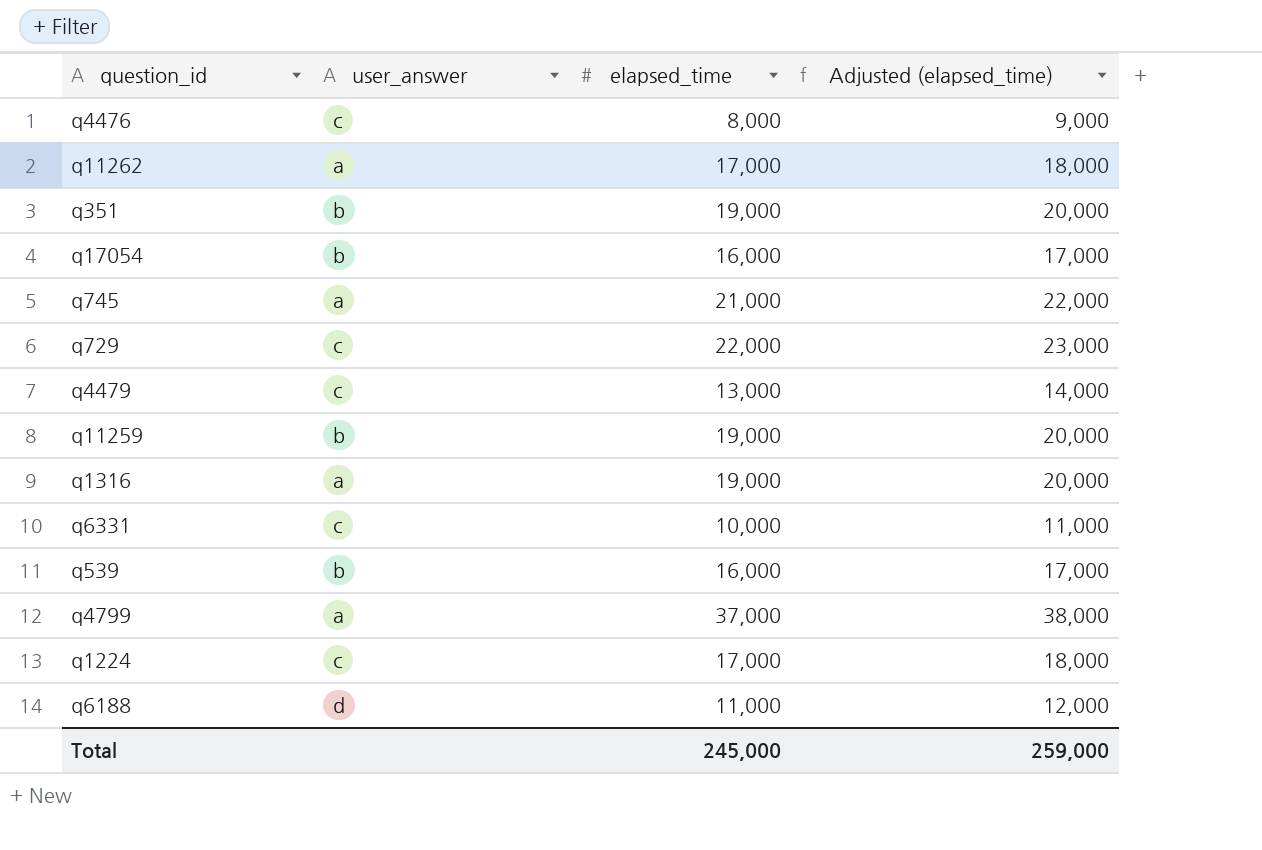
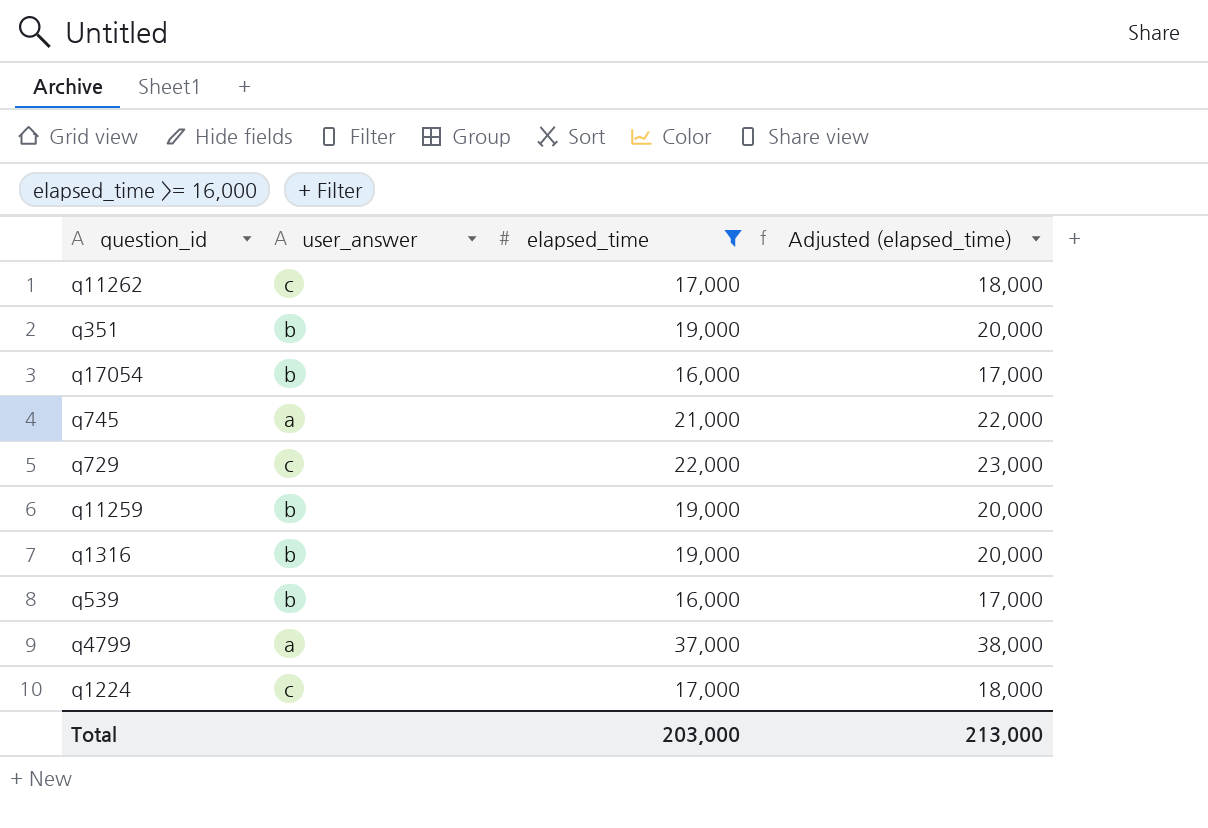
filter: none -> elapsed_time >= 16,000
q11262 | user_answer: a -> c
q1316 | user_answer: a -> b
Total | elapsed_time: 245,000 -> 203,000
Total | Adjusted (elapsed_time): 259,000 -> 213,000

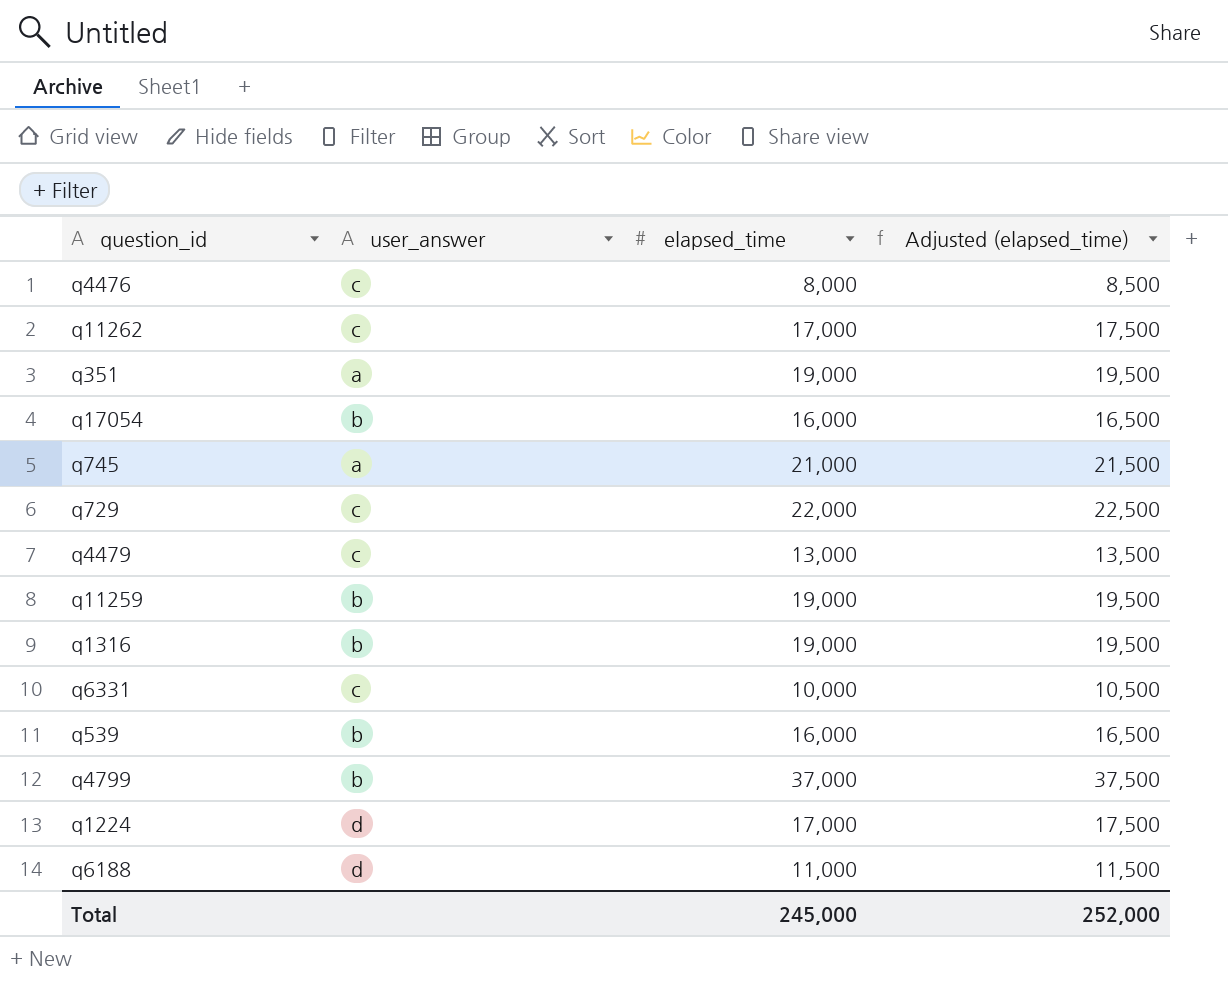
filter: elapsed_time >= 16,000 -> none
column Adjusted (elapsed_time) | formula: [elapsed_time] + 1000 -> [elapsed_time] + 500
q351 | user_answer: b -> a
q4799 | user_answer: a -> b
q1224 | user_answer: c -> d
Total | elapsed_time: 203,000 -> 245,000
Total | Adjusted (elapsed_time): 213,000 -> 252,000

